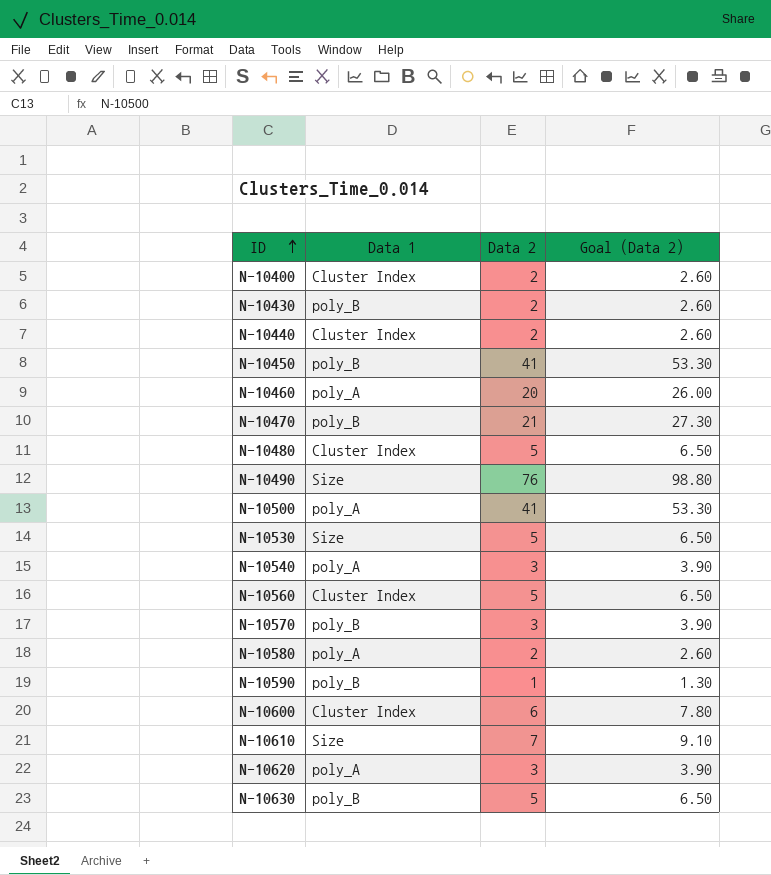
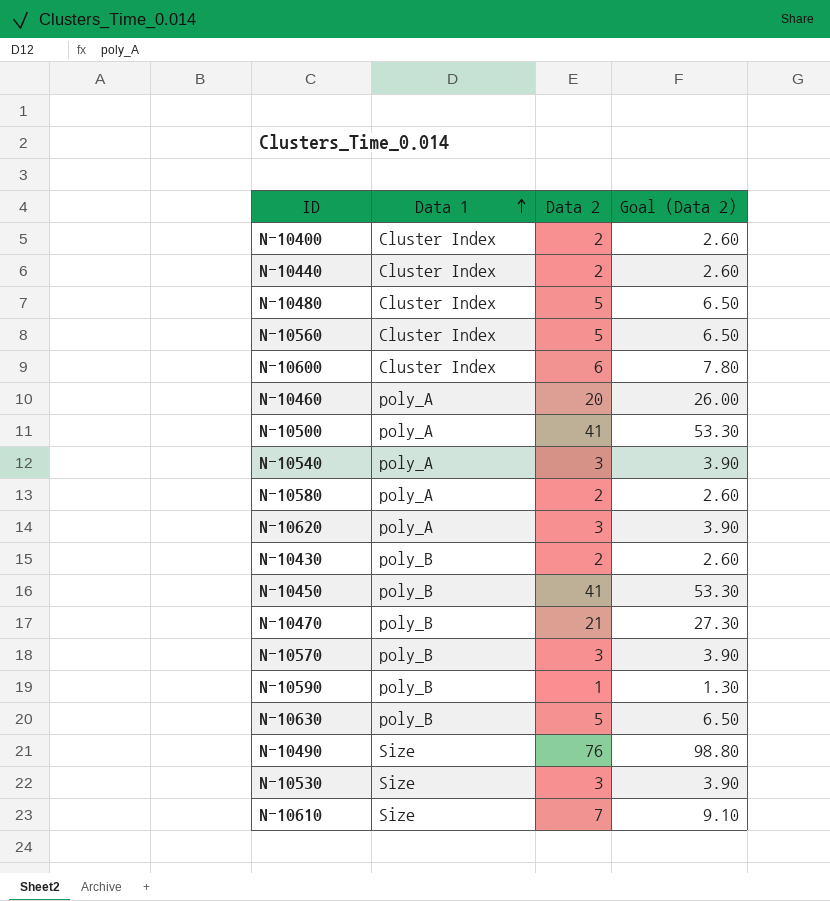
row order: ID ascending -> Data 1 ascending
N-10530 | Data 2: 5 -> 3
N-10530 | Goal (Data 2): 6.50 -> 3.90

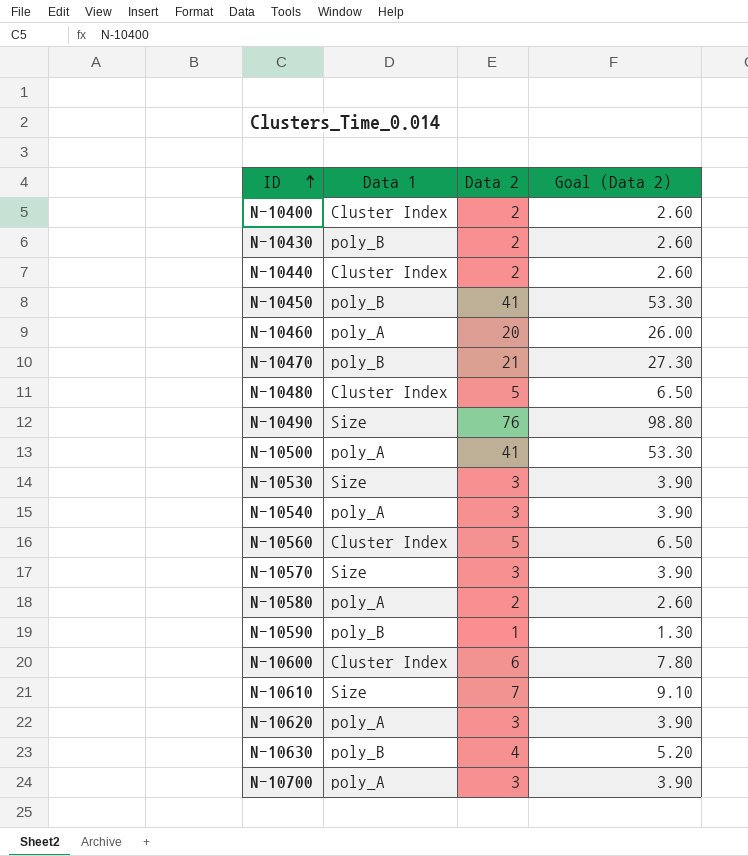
row order: Data 1 ascending -> ID ascending
N-10570 | Data 1: poly_B -> Size
N-10630 | Data 2: 5 -> 4
N-10630 | Goal (Data 2): 6.50 -> 5.20
row N-10700: none -> poly_A | 3 | 3.90

